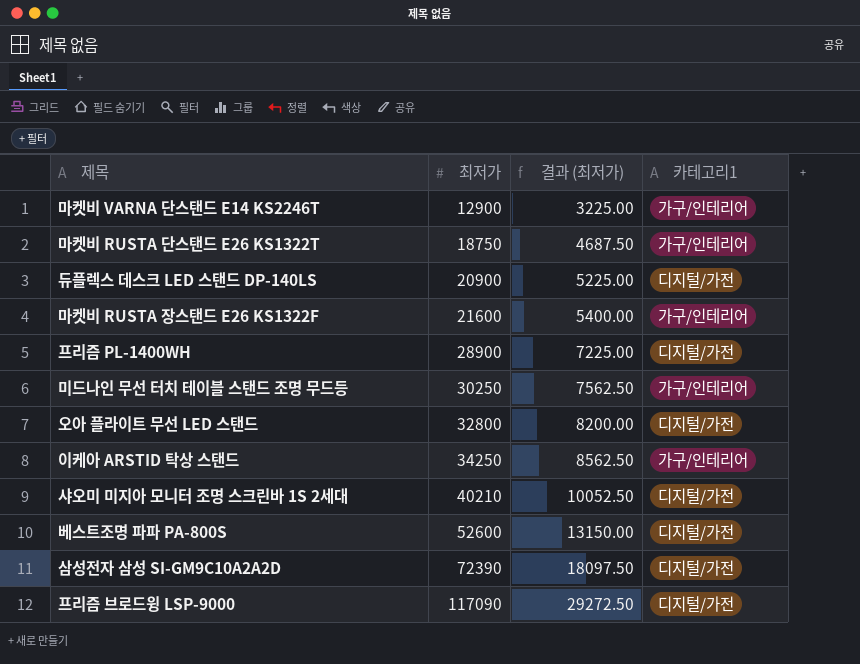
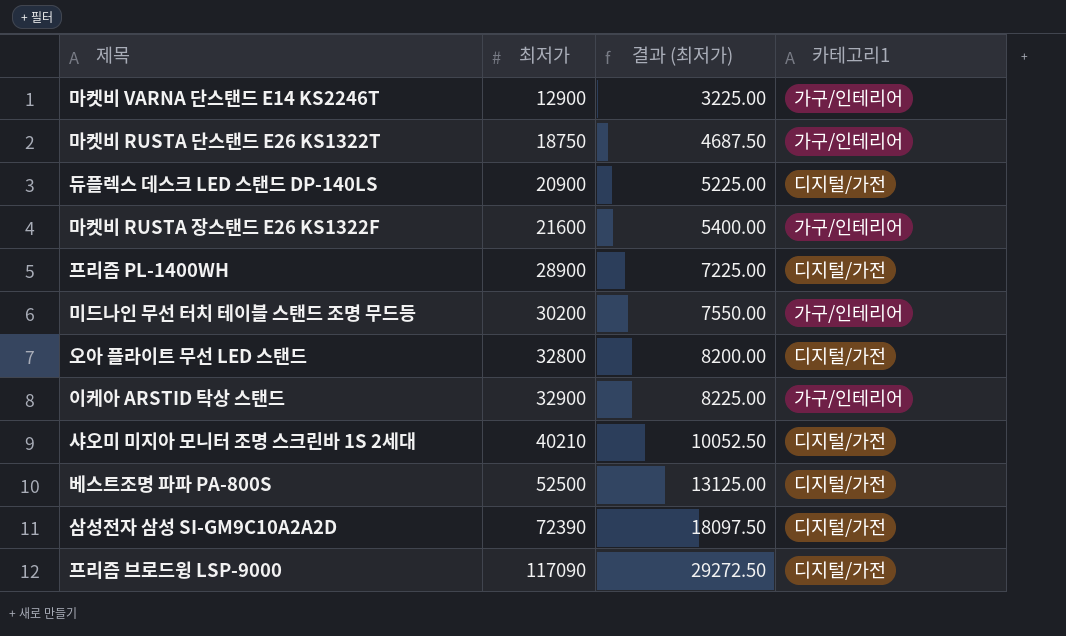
미드나인 무선 터치 테이블 스탠드 조명 무드등 | 최저가: 30250 -> 30200
미드나인 무선 터치 테이블 스탠드 조명 무드등 | 결과 (최저가): 7562.50 -> 7550.00
이케아 ARSTID 탁상 스탠드 | 최저가: 34250 -> 32900
이케아 ARSTID 탁상 스탠드 | 결과 (최저가): 8562.50 -> 8225.00
베스트조명 파파 PA-800S | 최저가: 52600 -> 52500
베스트조명 파파 PA-800S | 결과 (최저가): 13150.00 -> 13125.00

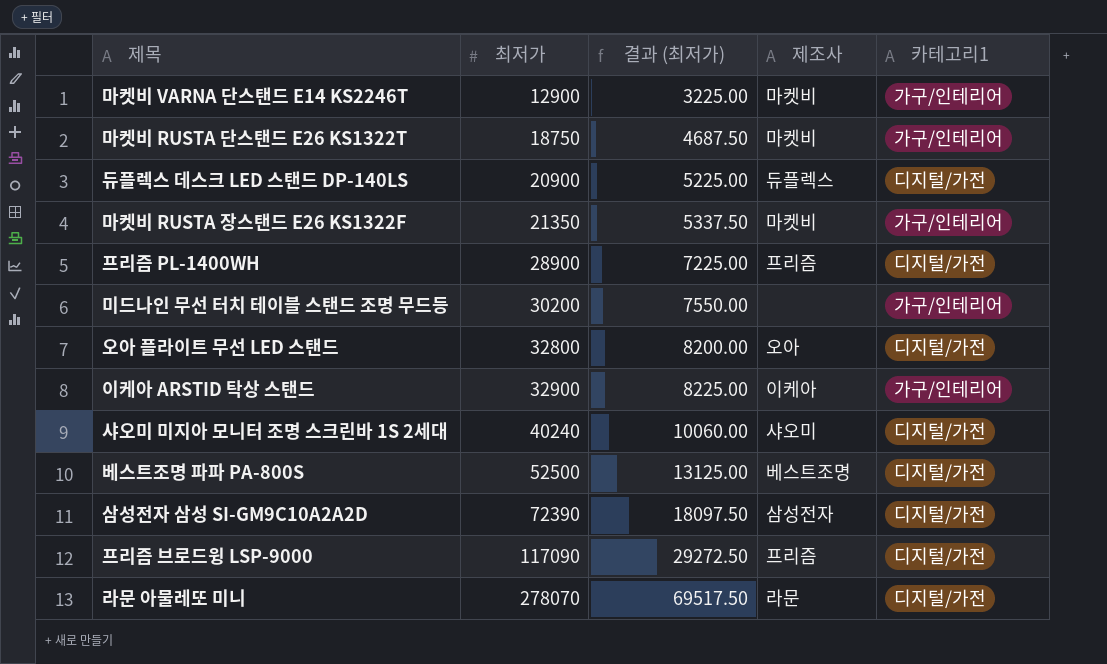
column 제조사 | position: none -> 4
마켓비 RUSTA 장스탠드 E26 KS1322F | 최저가: 21600 -> 21350
마켓비 RUSTA 장스탠드 E26 KS1322F | 결과 (최저가): 5400.00 -> 5337.50
샤오미 미지아 모니터 조명 스크린바 1S 2세대 | 최저가: 40210 -> 40240
샤오미 미지아 모니터 조명 스크린바 1S 2세대 | 결과 (최저가): 10052.50 -> 10060.00
row 라문 아물레또 미니: none -> 278070 | 69517.50 | 라문 | 디지털/가전

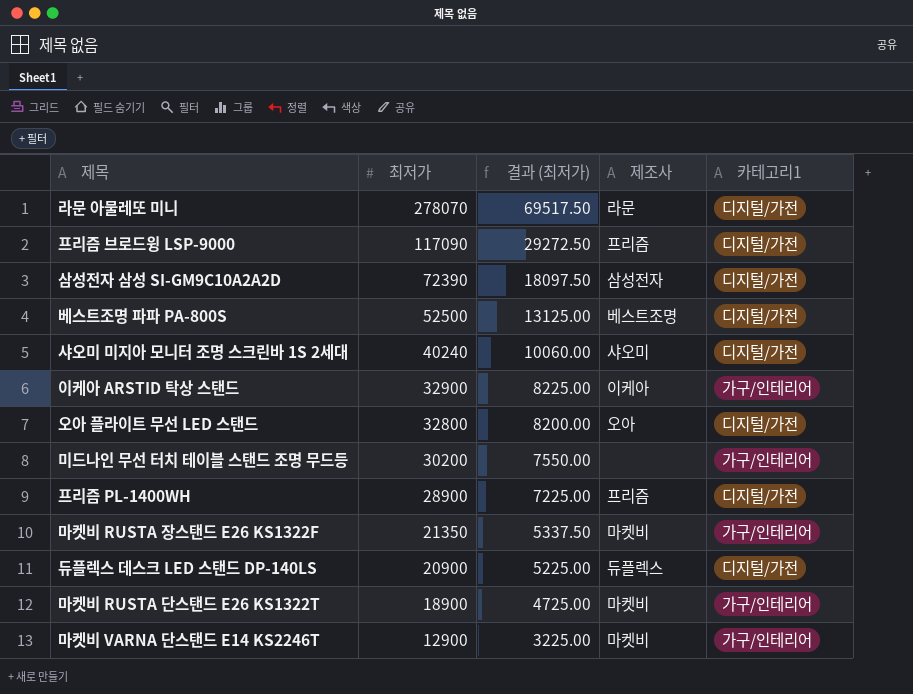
row order: 최저가 ascending -> 최저가 descending
마켓비 RUSTA 단스탠드 E26 KS1322T | 최저가: 18750 -> 18900
마켓비 RUSTA 단스탠드 E26 KS1322T | 결과 (최저가): 4687.50 -> 4725.00

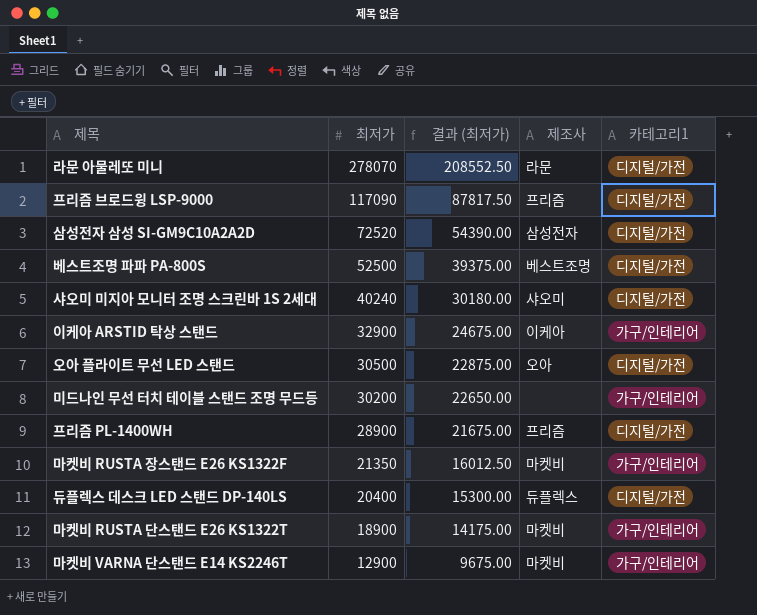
column 결과 (최저가) | formula: [최저가] * 0.25 -> [최저가] * 0.75
삼성전자 삼성 SI-GM9C10A2A2D | 최저가: 72390 -> 72520
오아 플라이트 무선 LED 스탠드 | 최저가: 32800 -> 30500
듀플렉스 데스크 LED 스탠드 DP-140LS | 최저가: 20900 -> 20400

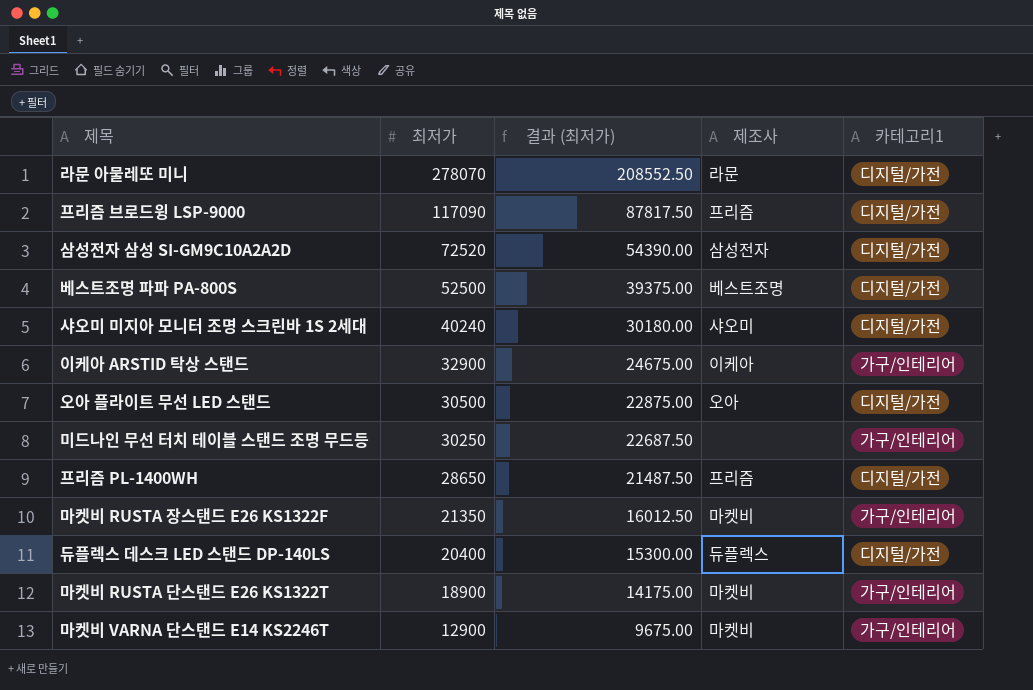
미드나인 무선 터치 테이블 스탠드 조명 무드등 | 최저가: 30200 -> 30250
미드나인 무선 터치 테이블 스탠드 조명 무드등 | 결과 (최저가): 22650.00 -> 22687.50
프리즘 PL-1400WH | 최저가: 28900 -> 28650
프리즘 PL-1400WH | 결과 (최저가): 21675.00 -> 21487.50

